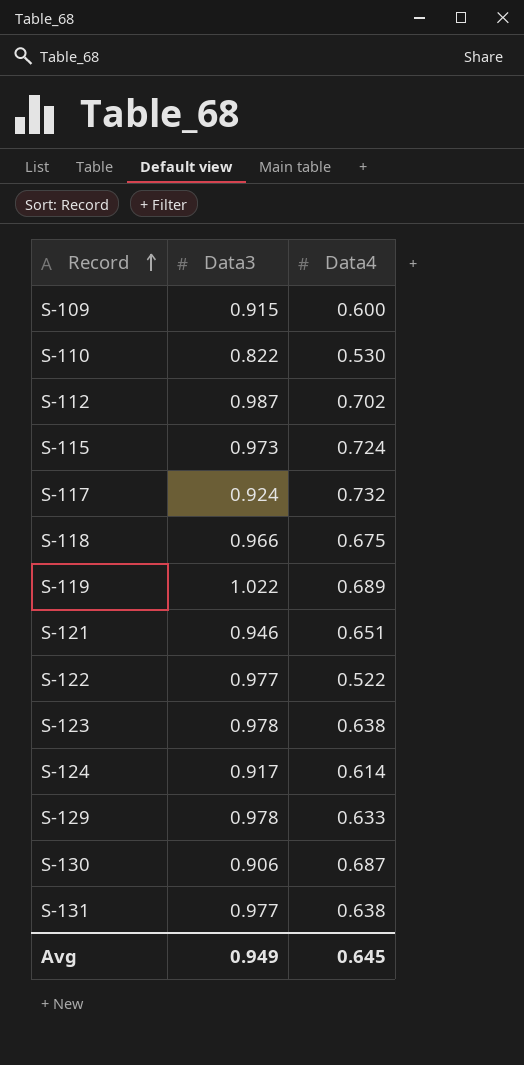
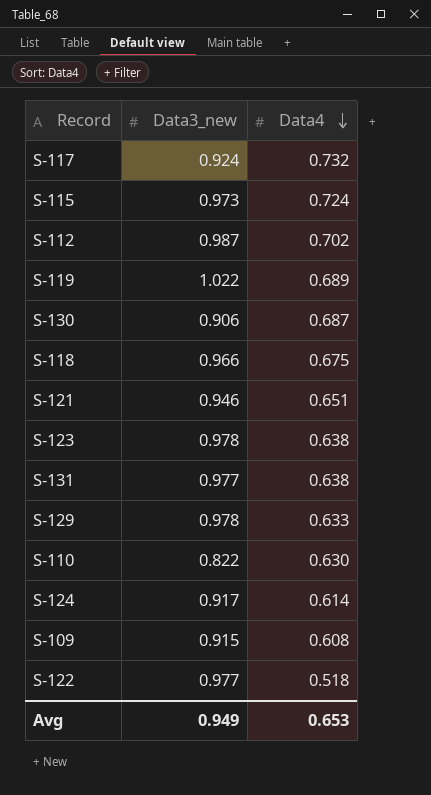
row order: Record ascending -> Data4 descending
column name: Data3 -> Data3_new
S-110 | Data4: 0.530 -> 0.630
S-109 | Data4: 0.600 -> 0.608
S-122 | Data4: 0.522 -> 0.518
Avg | Data4: 0.645 -> 0.653

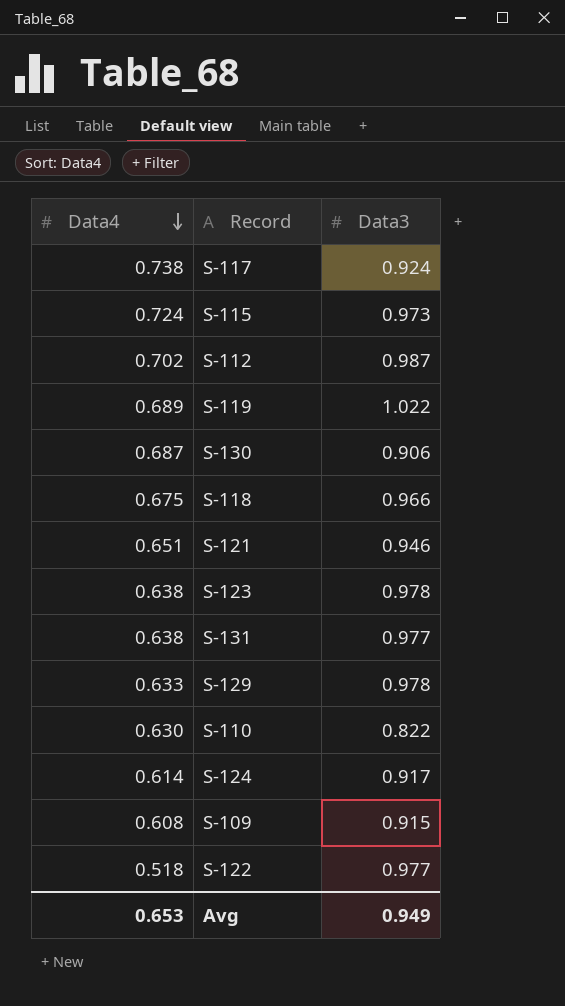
column Data4 | position: 3 -> 1
column name: Data3_new -> Data3
S-117 | Data4: 0.732 -> 0.738

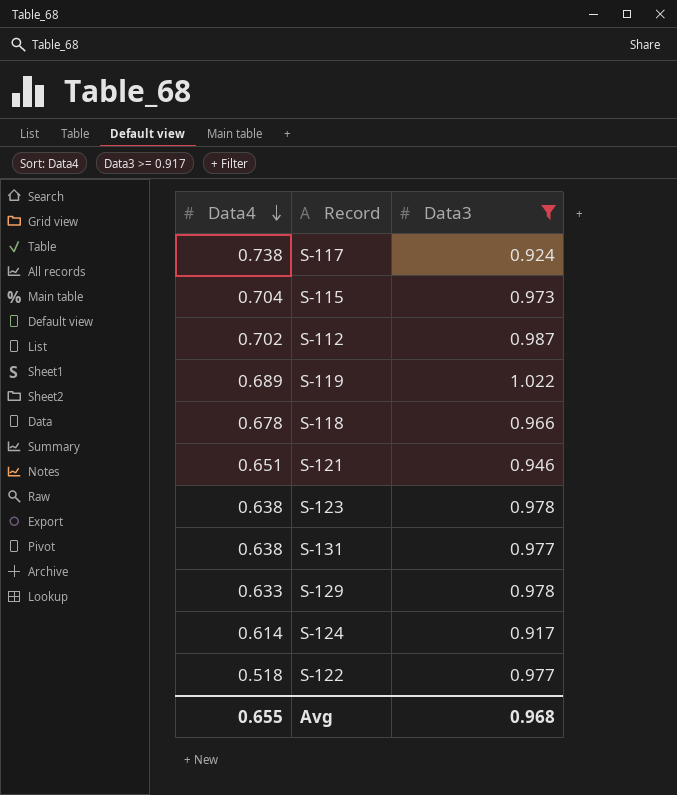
filter: none -> Data3 >= 0.917
S-115 | Data4: 0.724 -> 0.704
S-118 | Data4: 0.675 -> 0.678
Avg | Data4: 0.653 -> 0.655
Avg | Data3: 0.949 -> 0.968

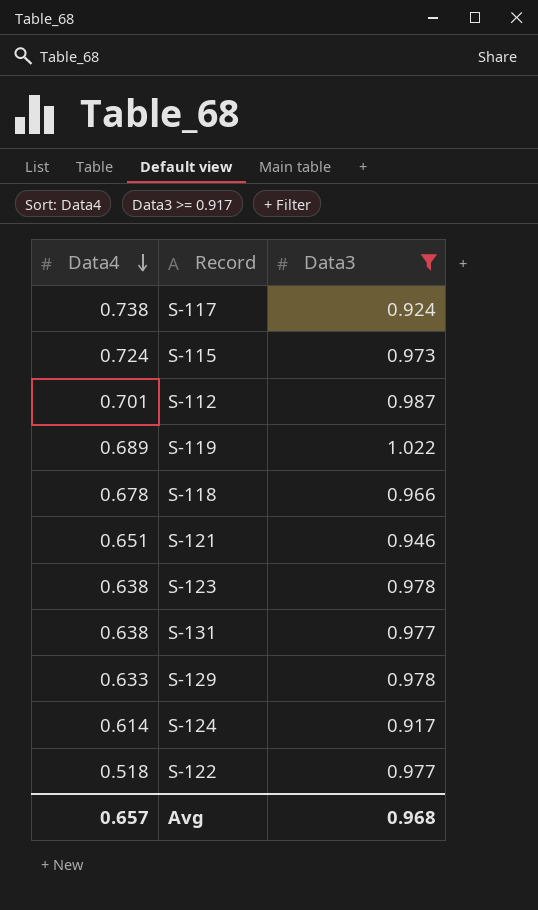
S-115 | Data4: 0.704 -> 0.724
S-112 | Data4: 0.702 -> 0.701
Avg | Data4: 0.655 -> 0.657

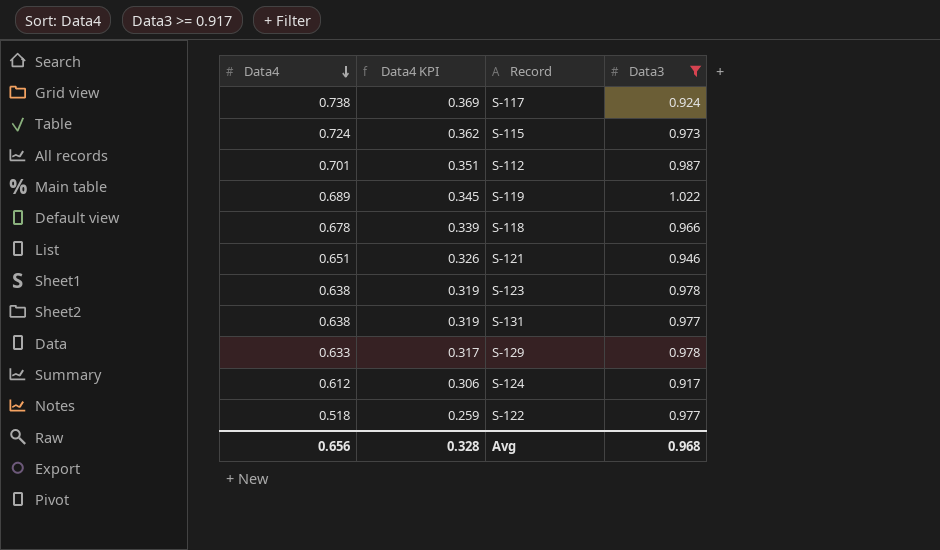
column Data4 KPI | formula: none -> [Data4] * 0.5
S-124 | Data4: 0.614 -> 0.612
Avg | Data4: 0.657 -> 0.656

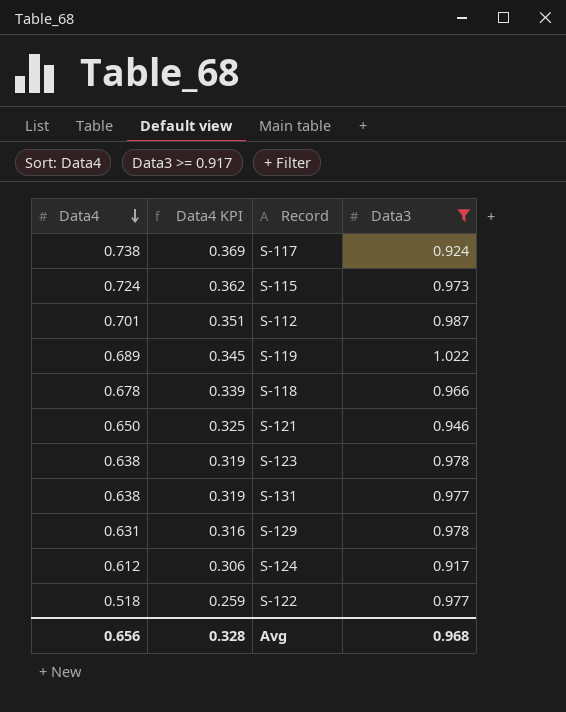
S-121 | Data4: 0.651 -> 0.650
S-121 | Data4 KPI: 0.326 -> 0.325
S-129 | Data4: 0.633 -> 0.631
S-129 | Data4 KPI: 0.317 -> 0.316

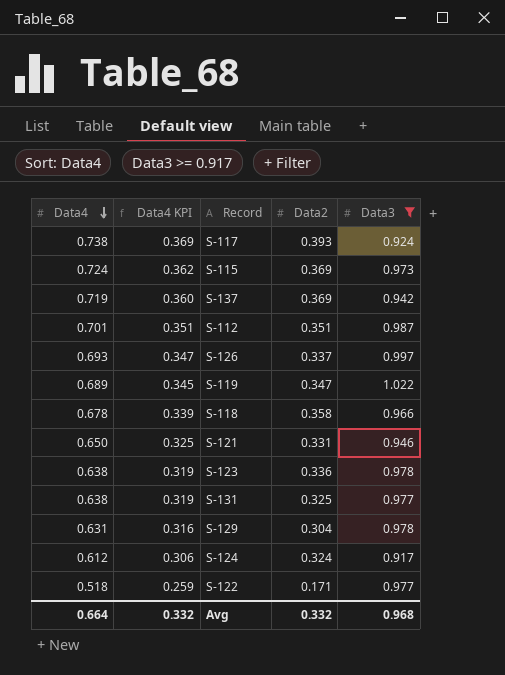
column Data2 | position: none -> 4
row S-137: none -> 0.719 | 0.360 | 0.369 | 0.942
row S-126: none -> 0.693 | 0.347 | 0.337 | 0.997
Avg | Data4: 0.656 -> 0.664
Avg | Data4 KPI: 0.328 -> 0.332

